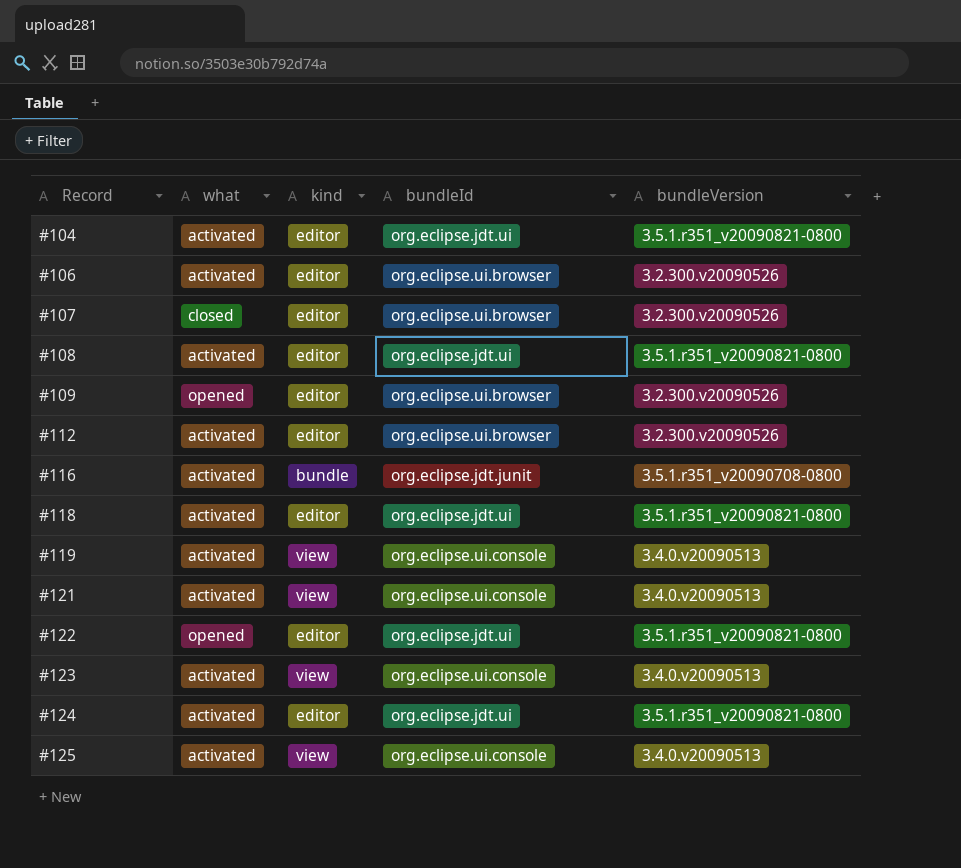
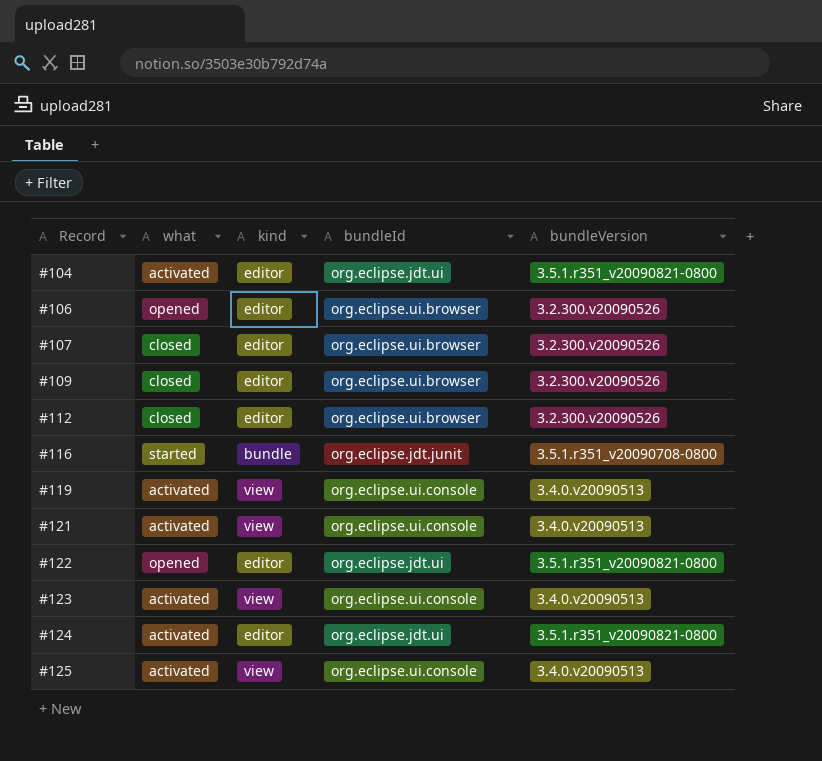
row #108: activated | editor | org.eclipse.jdt.ui | 3.5.1.r351_v20090821-0800 -> none
row #118: activated | editor | org.eclipse.jdt.ui | 3.5.1.r351_v20090821-0800 -> none
#106 | what: activated -> opened
#109 | what: opened -> closed
#112 | what: activated -> closed
#116 | what: activated -> started

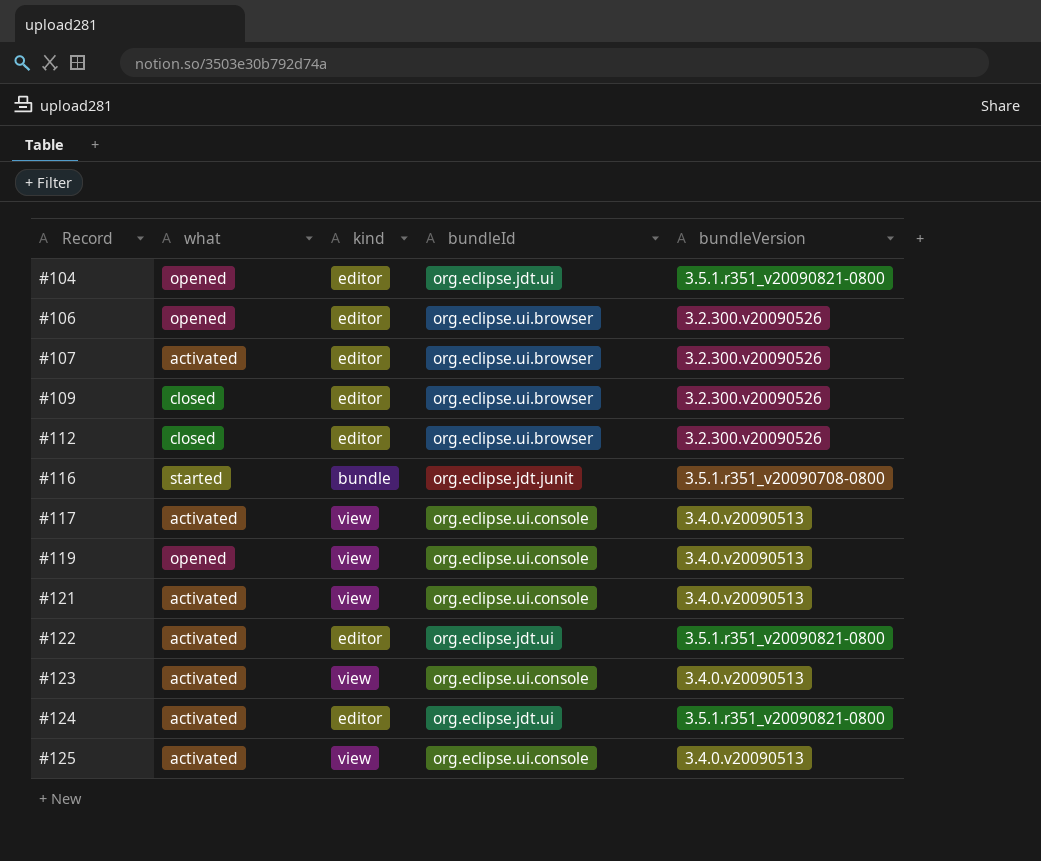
#104 | what: activated -> opened
#107 | what: closed -> activated
row #117: none -> activated | view | org.eclipse.ui.console | 3.4.0.v20090513
#119 | what: activated -> opened
#122 | what: opened -> activated

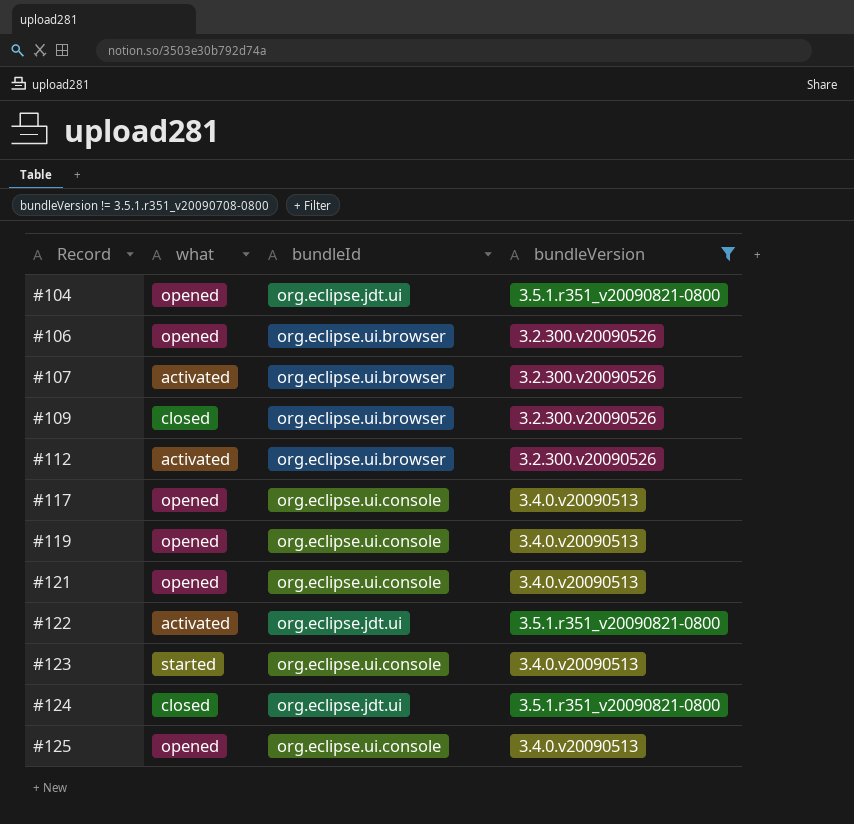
filter: none -> bundleVersion != 3.5.1.r351_v20090708-0800
column kind | position: 3 -> none
#112 | what: closed -> activated
#117 | what: activated -> opened
#121 | what: activated -> opened
#123 | what: activated -> started
#124 | what: activated -> closed
#125 | what: activated -> opened

